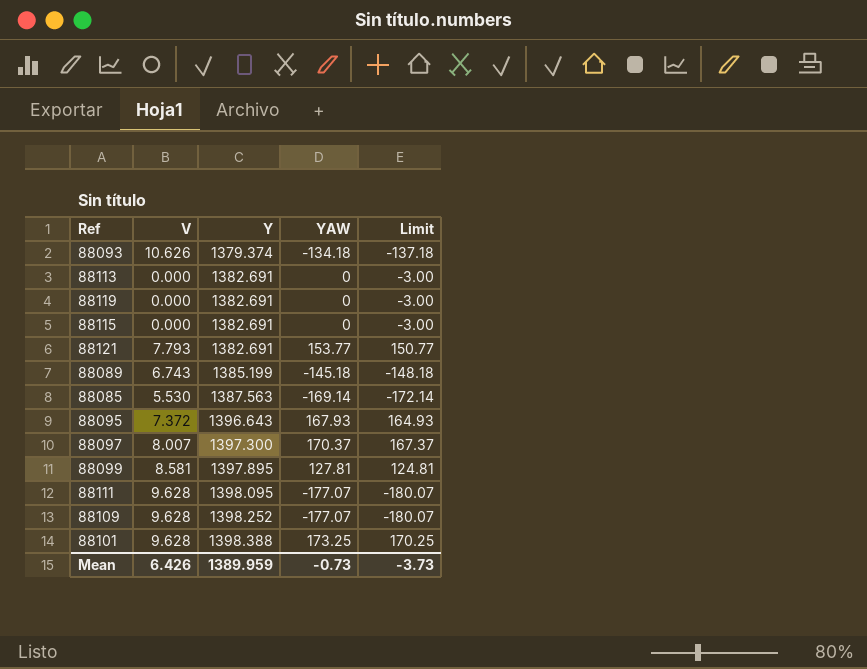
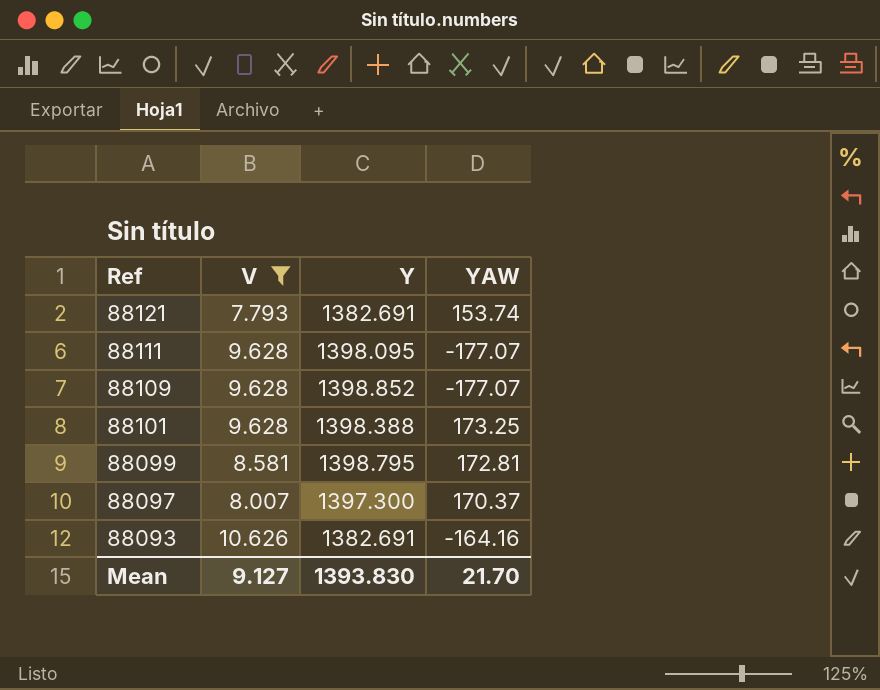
filter: none -> V >= 7.793
row order: Y ascending -> Ref descending
column Limit | formula: [YAW] - 3 -> none
88121 | YAW: 153.77 -> 153.74
88109 | Y: 1398.252 -> 1398.852
88099 | Y: 1397.895 -> 1398.795
88099 | YAW: 127.81 -> 172.81
88093 | Y: 1379.374 -> 1382.691
88093 | YAW: -134.18 -> -164.16
Mean | V: 6.426 -> 9.127
Mean | Y: 1389.959 -> 1393.830
Mean | YAW: -0.73 -> 21.70

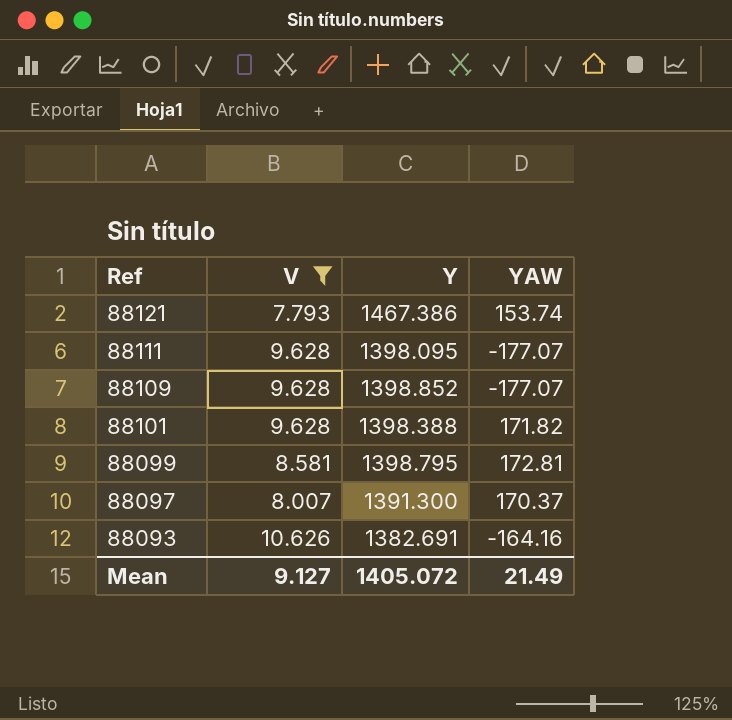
88121 | Y: 1382.691 -> 1467.386
88101 | YAW: 173.25 -> 171.82
88097 | Y: 1397.300 -> 1391.300
Mean | Y: 1393.830 -> 1405.072
Mean | YAW: 21.70 -> 21.49

